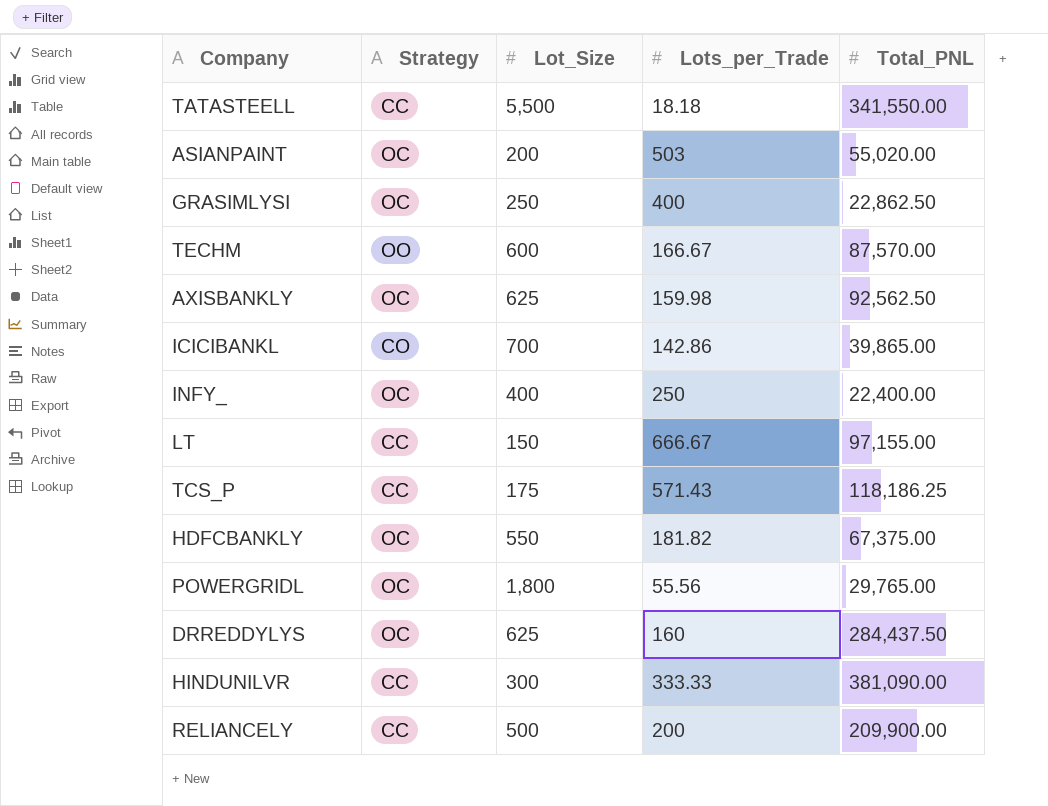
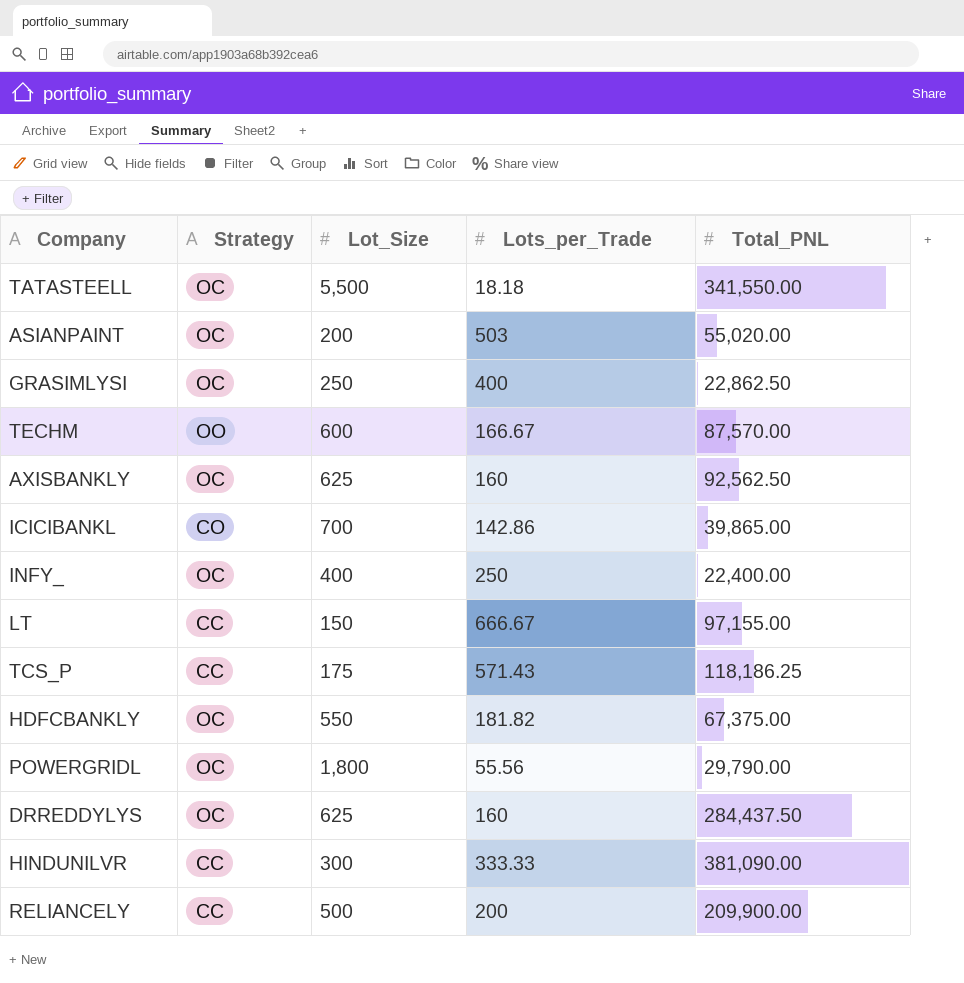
TATASTEELL | Strategy: CC -> OC
AXISBANKLY | Lots_per_Trade: 159.98 -> 160
POWERGRIDL | Total_PNL: 29,765.00 -> 29,790.00

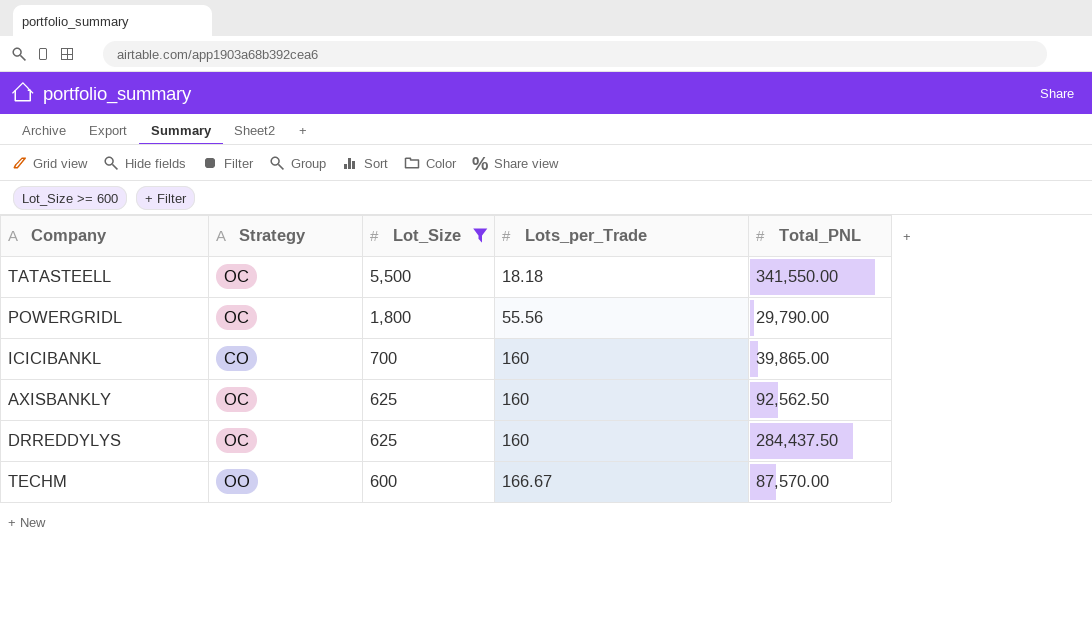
filter: none -> Lot_Size >= 600
row order: none -> Lot_Size descending
ICICIBANKL | Lots_per_Trade: 142.86 -> 160

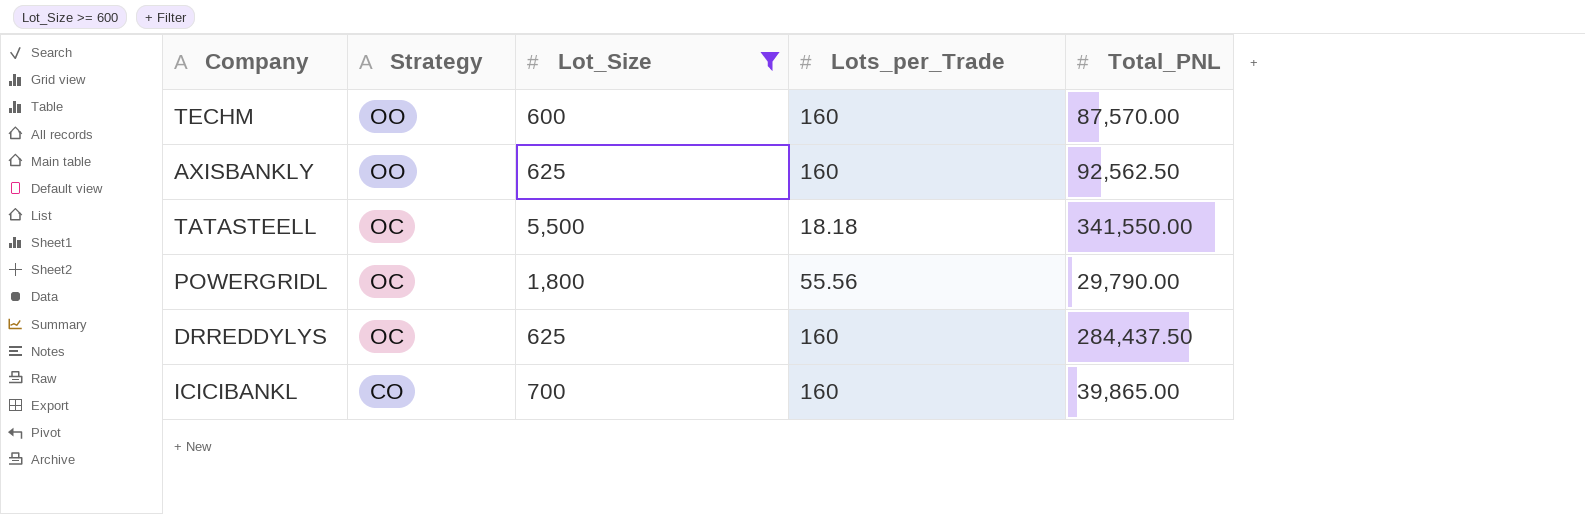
row order: Lot_Size descending -> Strategy descending
TECHM | Lots_per_Trade: 166.67 -> 160
AXISBANKLY | Strategy: OC -> OO

